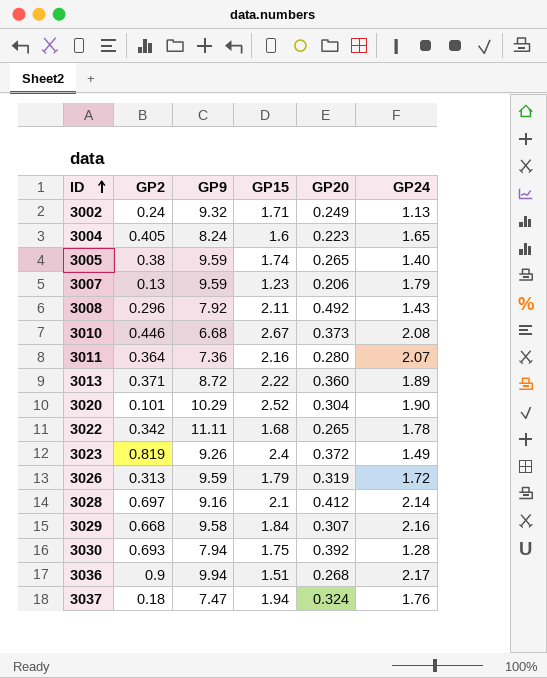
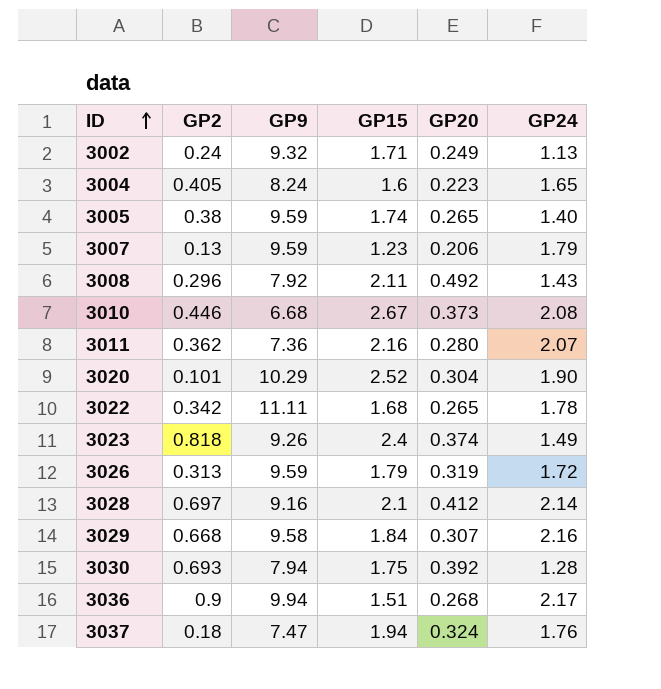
row 3013: 0.371 | 8.72 | 2.22 | 0.360 | 1.89 -> none
3011 | GP2: 0.364 -> 0.362
3023 | GP2: 0.819 -> 0.818
3023 | GP20: 0.372 -> 0.374

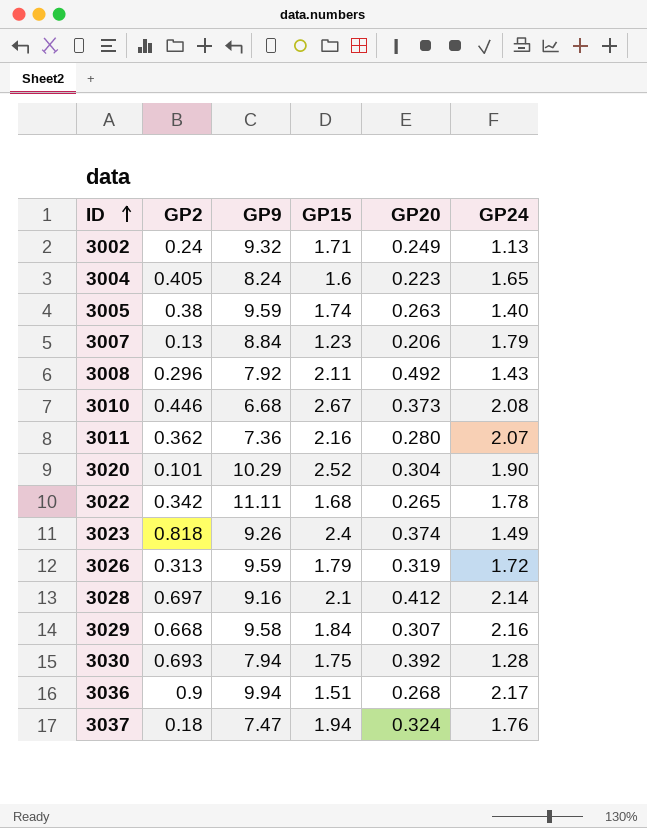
3005 | GP20: 0.265 -> 0.263
3007 | GP9: 9.59 -> 8.84

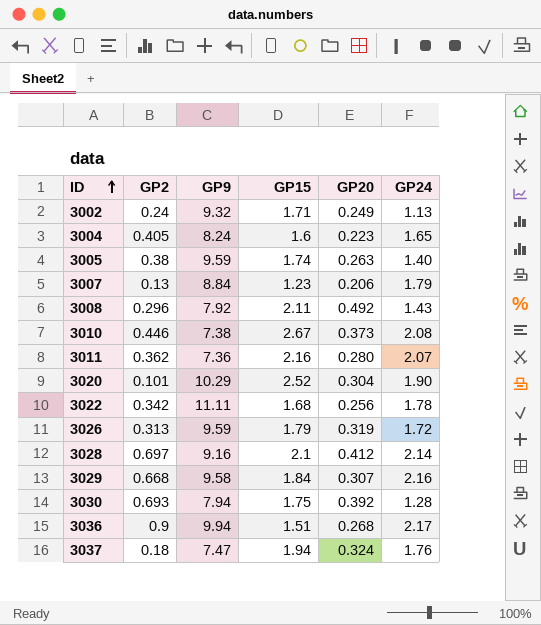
row 3023: 0.818 | 9.26 | 2.4 | 0.374 | 1.49 -> none
3010 | GP9: 6.68 -> 7.38
3022 | GP20: 0.265 -> 0.256

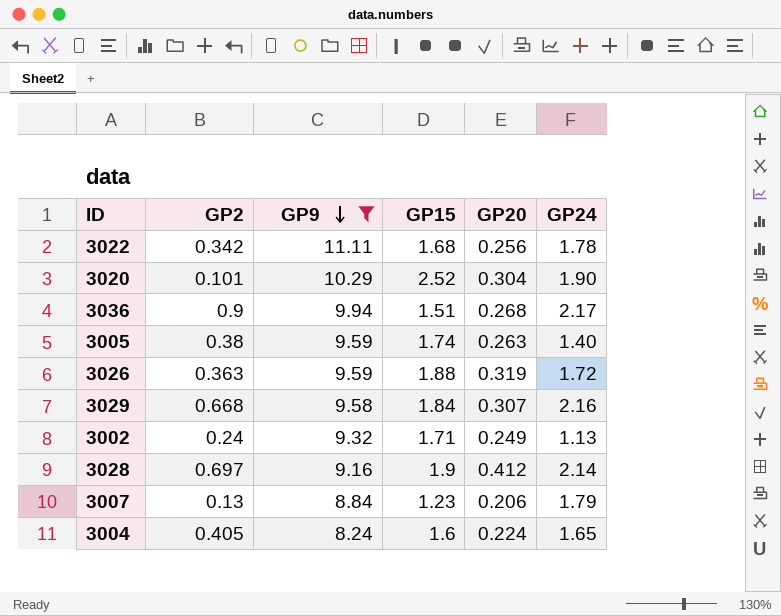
filter: none -> GP9 >= 8.24
row order: ID ascending -> GP9 descending
3026 | GP2: 0.313 -> 0.363
3026 | GP15: 1.79 -> 1.88
3028 | GP15: 2.1 -> 1.9
3004 | GP20: 0.223 -> 0.224

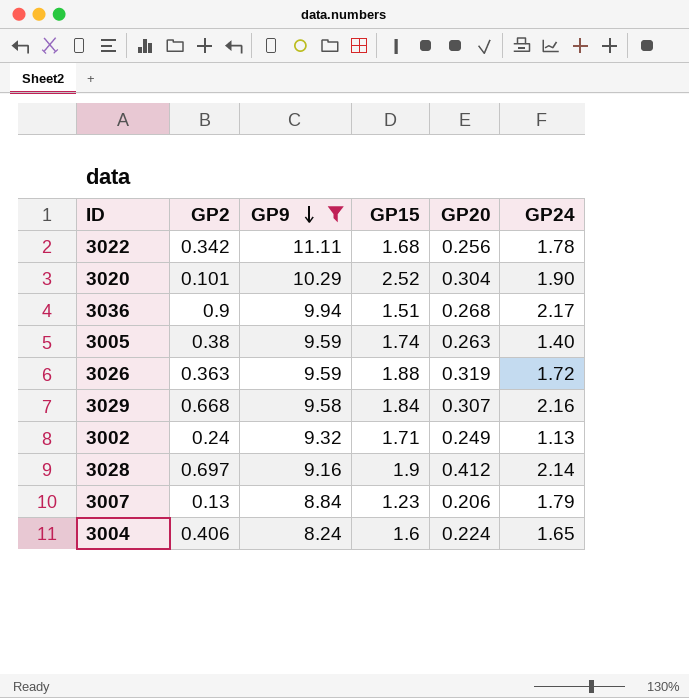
3004 | GP2: 0.405 -> 0.406

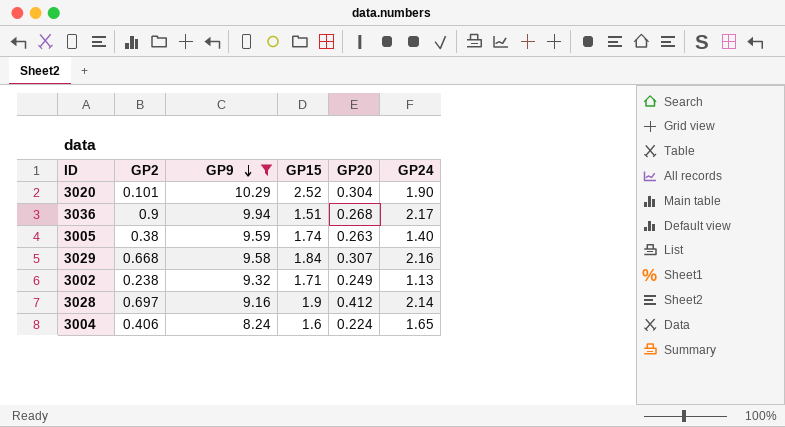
row 3022: 0.342 | 11.11 | 1.68 | 0.256 | 1.78 -> none
row 3026: 0.363 | 9.59 | 1.88 | 0.319 | 1.72 -> none
row 3007: 0.13 | 8.84 | 1.23 | 0.206 | 1.79 -> none
3002 | GP2: 0.24 -> 0.238

